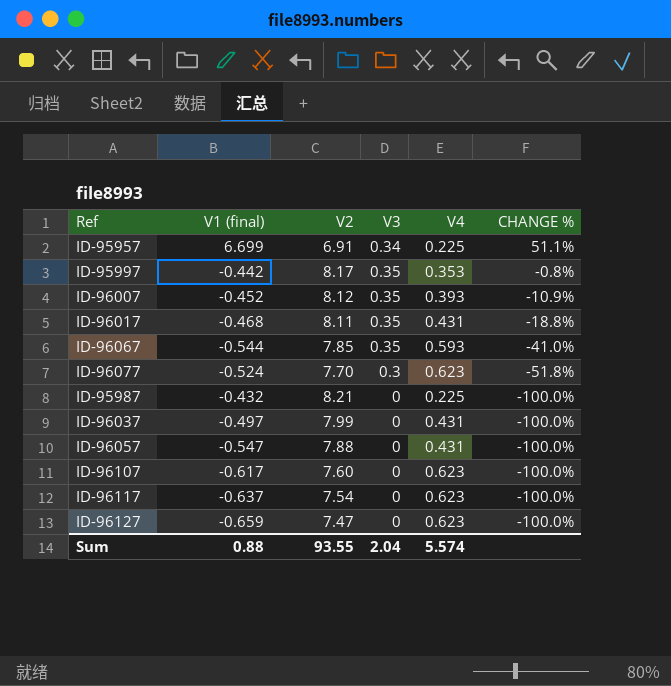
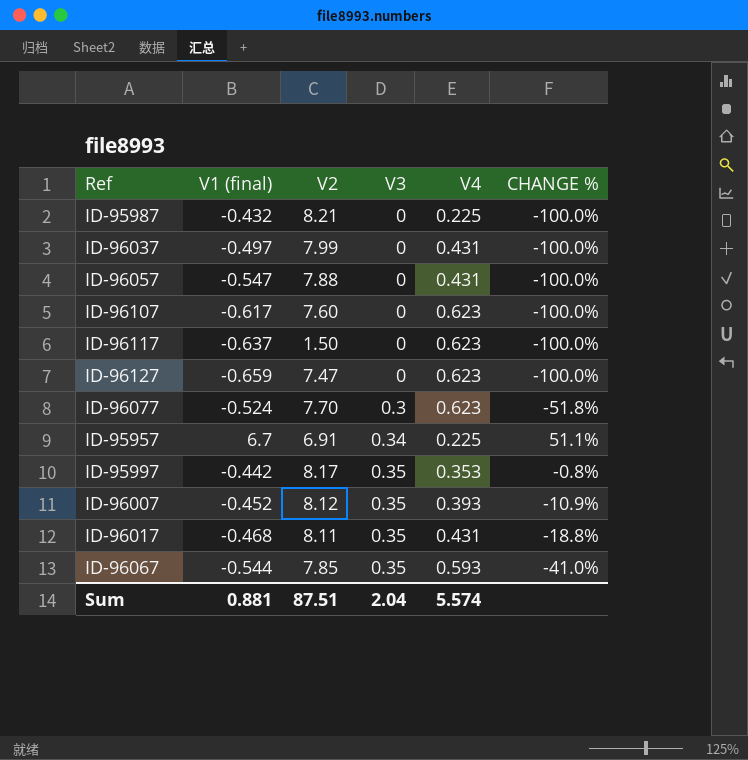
row order: CHANGE % descending -> V3 ascending
ID-96117 | V2: 7.54 -> 1.50
ID-95957 | V1 (final): 6.699 -> 6.7
Sum | V1 (final): 0.88 -> 0.881
Sum | V2: 93.55 -> 87.51

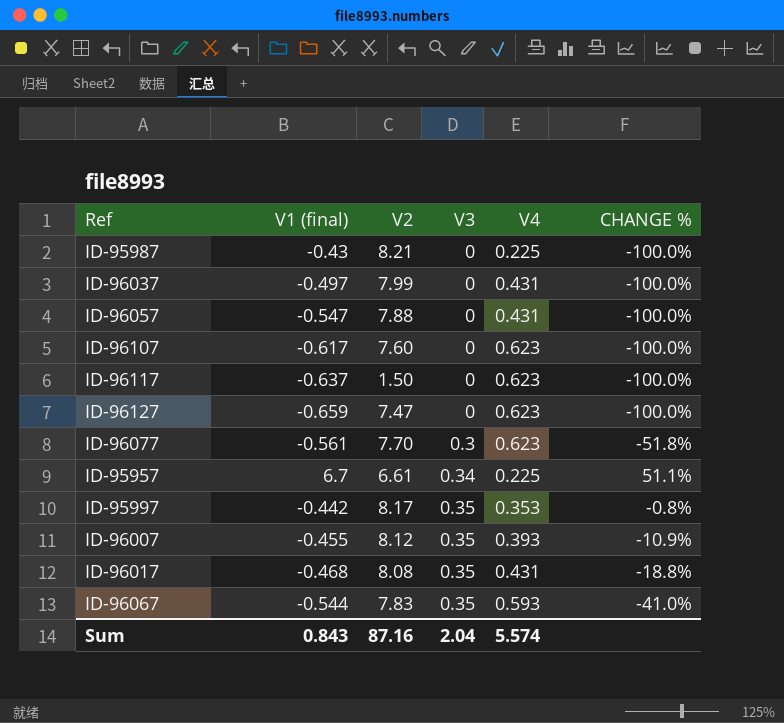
ID-95987 | V1 (final): -0.432 -> -0.43
ID-96077 | V1 (final): -0.524 -> -0.561
ID-95957 | V2: 6.91 -> 6.61
ID-96007 | V1 (final): -0.452 -> -0.455
ID-96017 | V2: 8.11 -> 8.08
ID-96067 | V2: 7.85 -> 7.83
Sum | V1 (final): 0.881 -> 0.843
Sum | V2: 87.51 -> 87.16

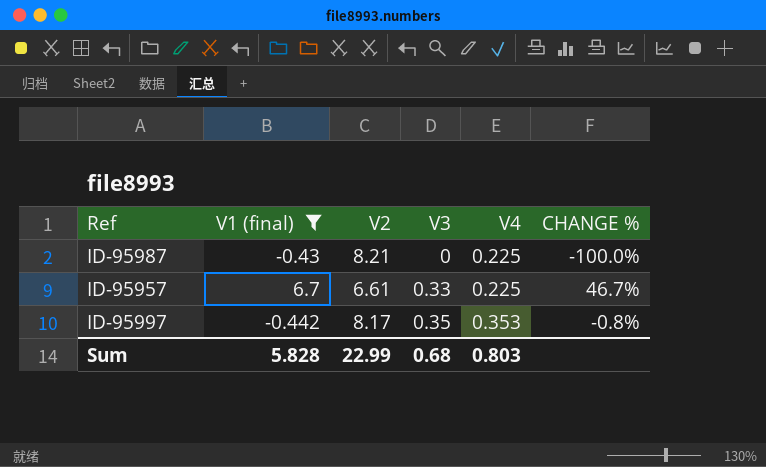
filter: none -> V1 (final) >= -0.442
ID-95957 | V3: 0.34 -> 0.33
ID-95957 | CHANGE %: 51.1% -> 46.7%
Sum | V1 (final): 0.843 -> 5.828
Sum | V2: 87.16 -> 22.99
Sum | V3: 2.04 -> 0.68
Sum | V4: 5.574 -> 0.803

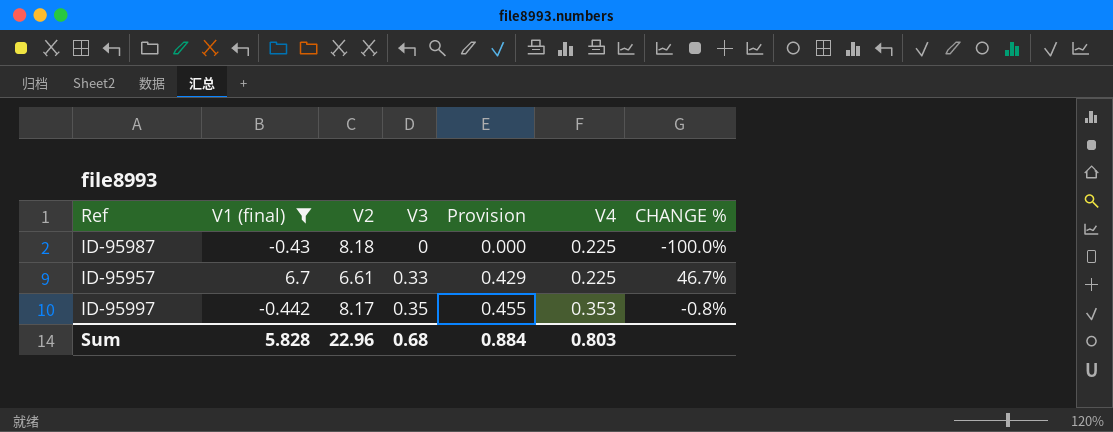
column Provision | formula: none -> [V3] * 1.3
ID-95987 | V2: 8.21 -> 8.18
Sum | V2: 22.99 -> 22.96

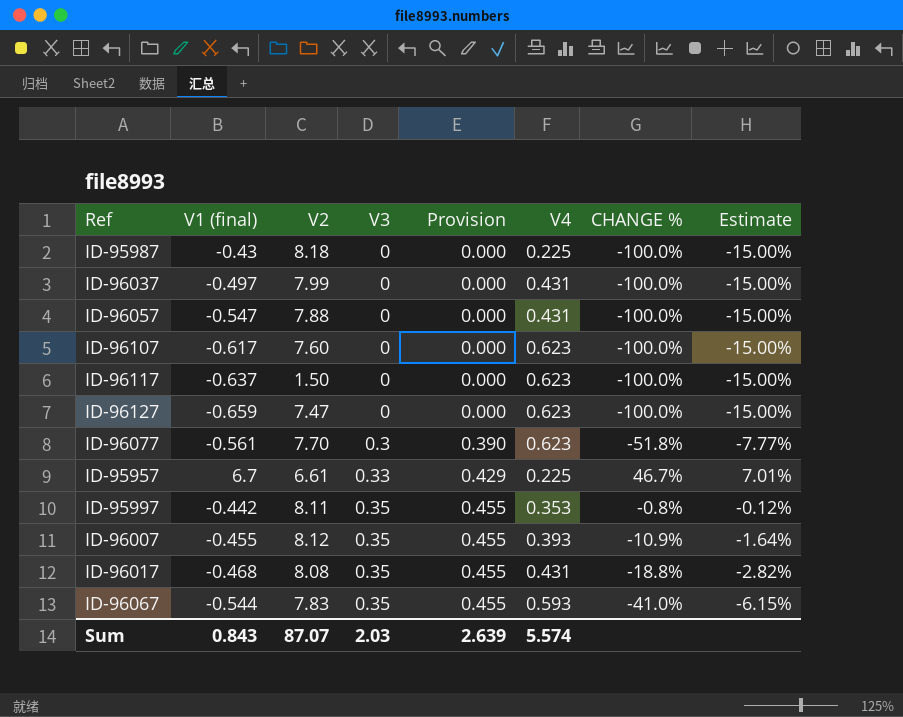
filter: V1 (final) >= -0.442 -> none
column Estimate | formula: none -> [CHANGE %] * 0.15
ID-95997 | V2: 8.17 -> 8.11
Sum | V1 (final): 5.828 -> 0.843
Sum | V2: 22.96 -> 87.07
Sum | V3: 0.68 -> 2.03
Sum | Provision: 0.884 -> 2.639
Sum | V4: 0.803 -> 5.574

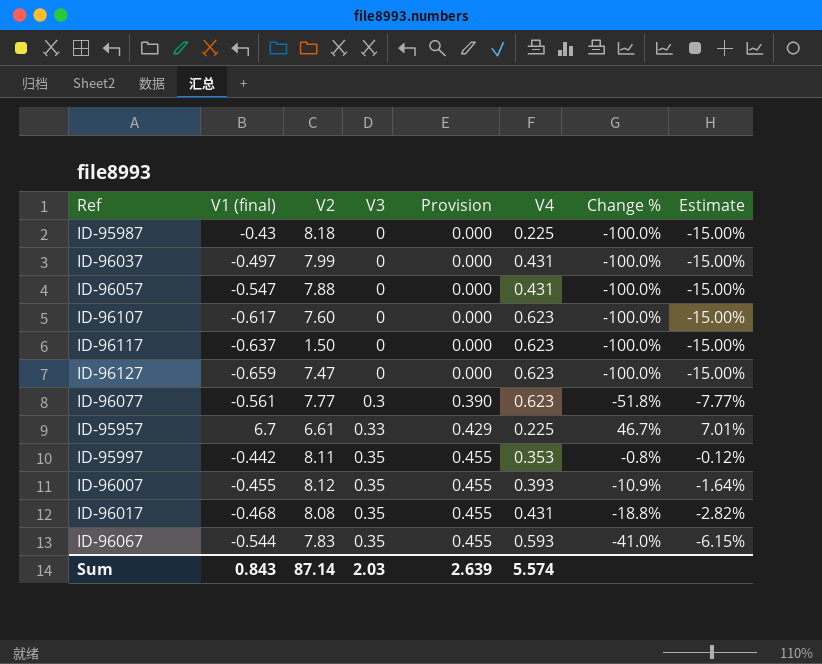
column name: CHANGE % -> Change %
ID-96077 | V2: 7.70 -> 7.77
Sum | V2: 87.07 -> 87.14

